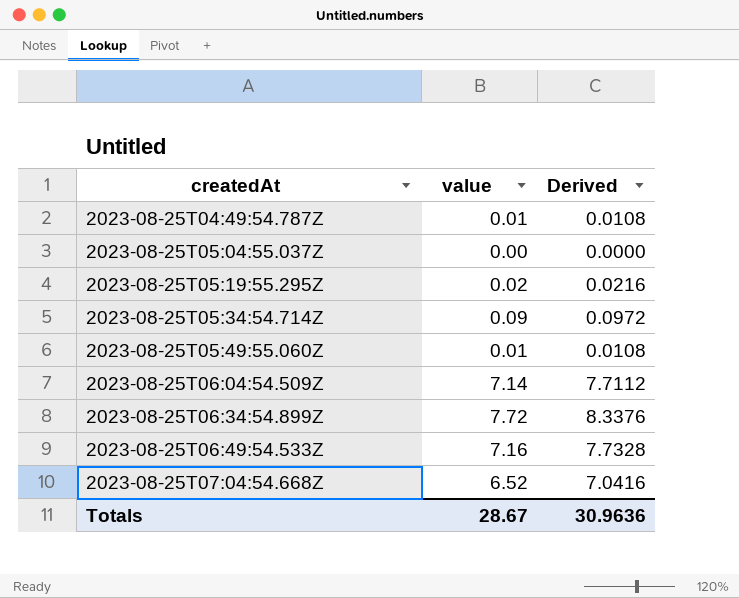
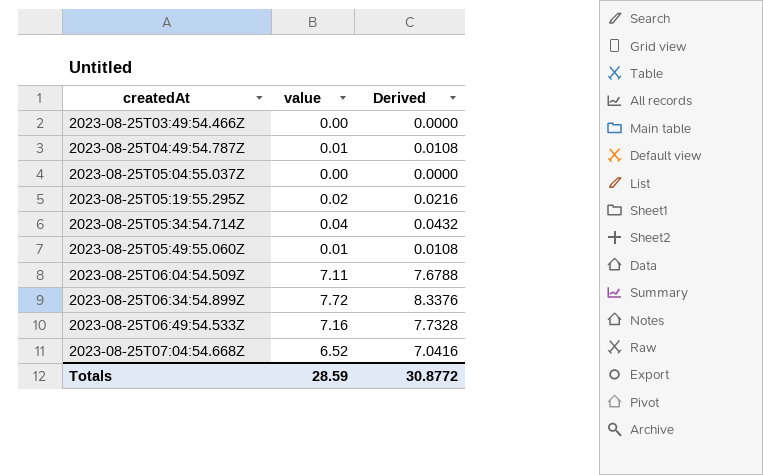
row 2023-08-25T03:49:54.466Z: none -> 0.00 | 0.0000
2023-08-25T05:34:54.714Z | value: 0.09 -> 0.04
2023-08-25T05:34:54.714Z | Derived: 0.0972 -> 0.0432
2023-08-25T06:04:54.509Z | value: 7.14 -> 7.11
2023-08-25T06:04:54.509Z | Derived: 7.7112 -> 7.6788
Totals | value: 28.67 -> 28.59
Totals | Derived: 30.9636 -> 30.8772

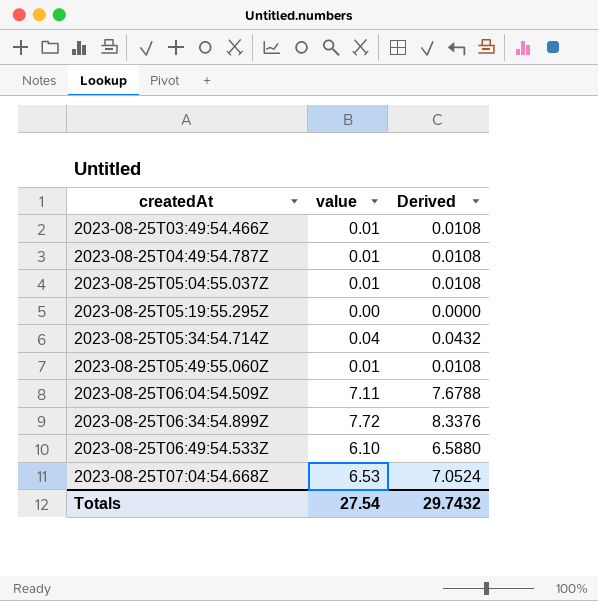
2023-08-25T03:49:54.466Z | value: 0.00 -> 0.01
2023-08-25T03:49:54.466Z | Derived: 0.0000 -> 0.0108
2023-08-25T05:04:55.037Z | value: 0.00 -> 0.01
2023-08-25T05:04:55.037Z | Derived: 0.0000 -> 0.0108
2023-08-25T05:19:55.295Z | value: 0.02 -> 0.00
2023-08-25T05:19:55.295Z | Derived: 0.0216 -> 0.0000
2023-08-25T06:49:54.533Z | value: 7.16 -> 6.10
2023-08-25T06:49:54.533Z | Derived: 7.7328 -> 6.5880
2023-08-25T07:04:54.668Z | value: 6.52 -> 6.53
2023-08-25T07:04:54.668Z | Derived: 7.0416 -> 7.0524
Totals | value: 28.59 -> 27.54
Totals | Derived: 30.8772 -> 29.7432

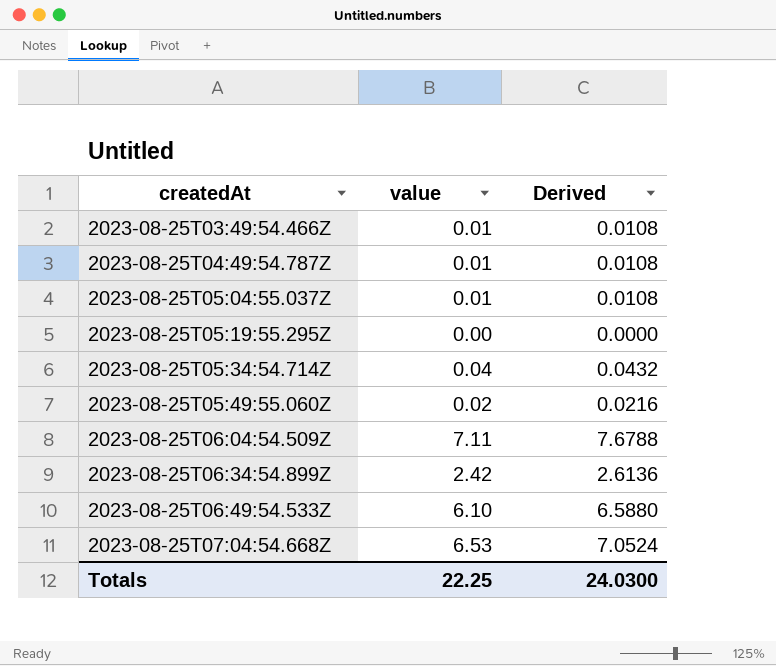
2023-08-25T05:49:55.060Z | value: 0.01 -> 0.02
2023-08-25T05:49:55.060Z | Derived: 0.0108 -> 0.0216
2023-08-25T06:34:54.899Z | value: 7.72 -> 2.42
2023-08-25T06:34:54.899Z | Derived: 8.3376 -> 2.6136
Totals | value: 27.54 -> 22.25
Totals | Derived: 29.7432 -> 24.0300

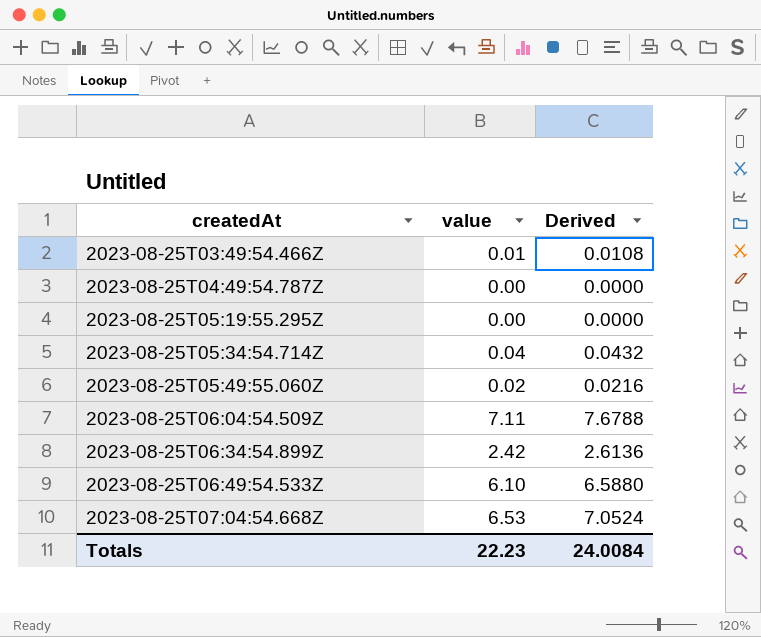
row 2023-08-25T05:04:55.037Z: 0.01 | 0.0108 -> none
2023-08-25T04:49:54.787Z | value: 0.01 -> 0.00
2023-08-25T04:49:54.787Z | Derived: 0.0108 -> 0.0000
Totals | value: 22.25 -> 22.23
Totals | Derived: 24.0300 -> 24.0084

